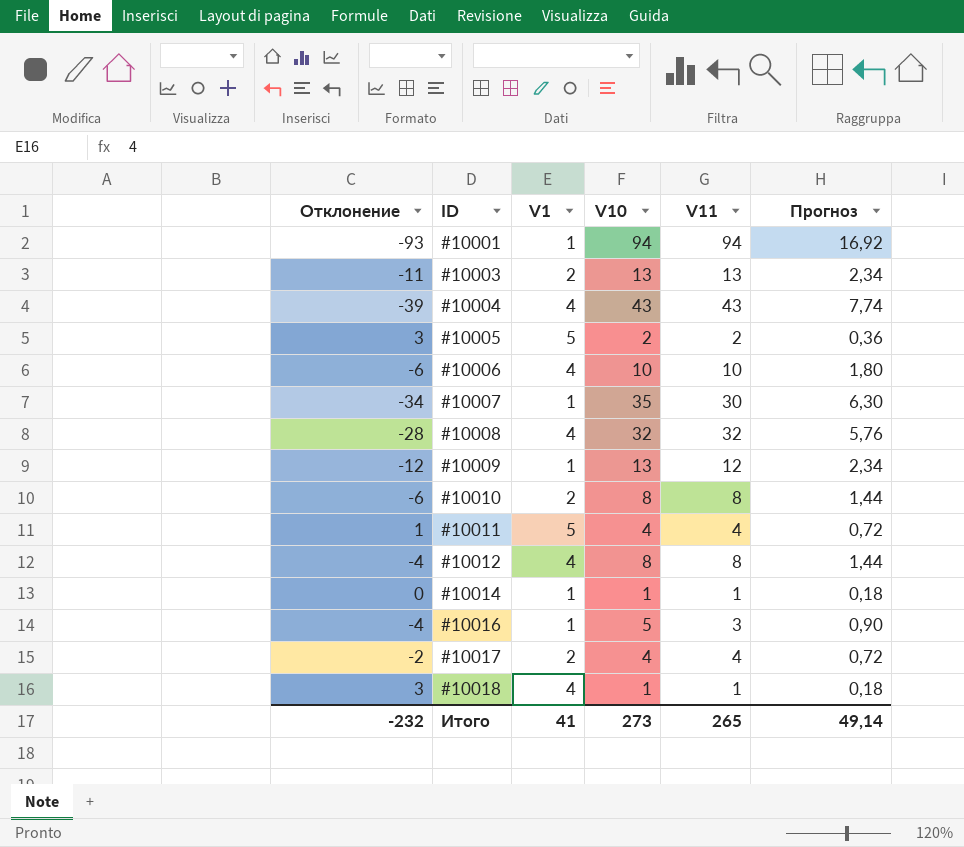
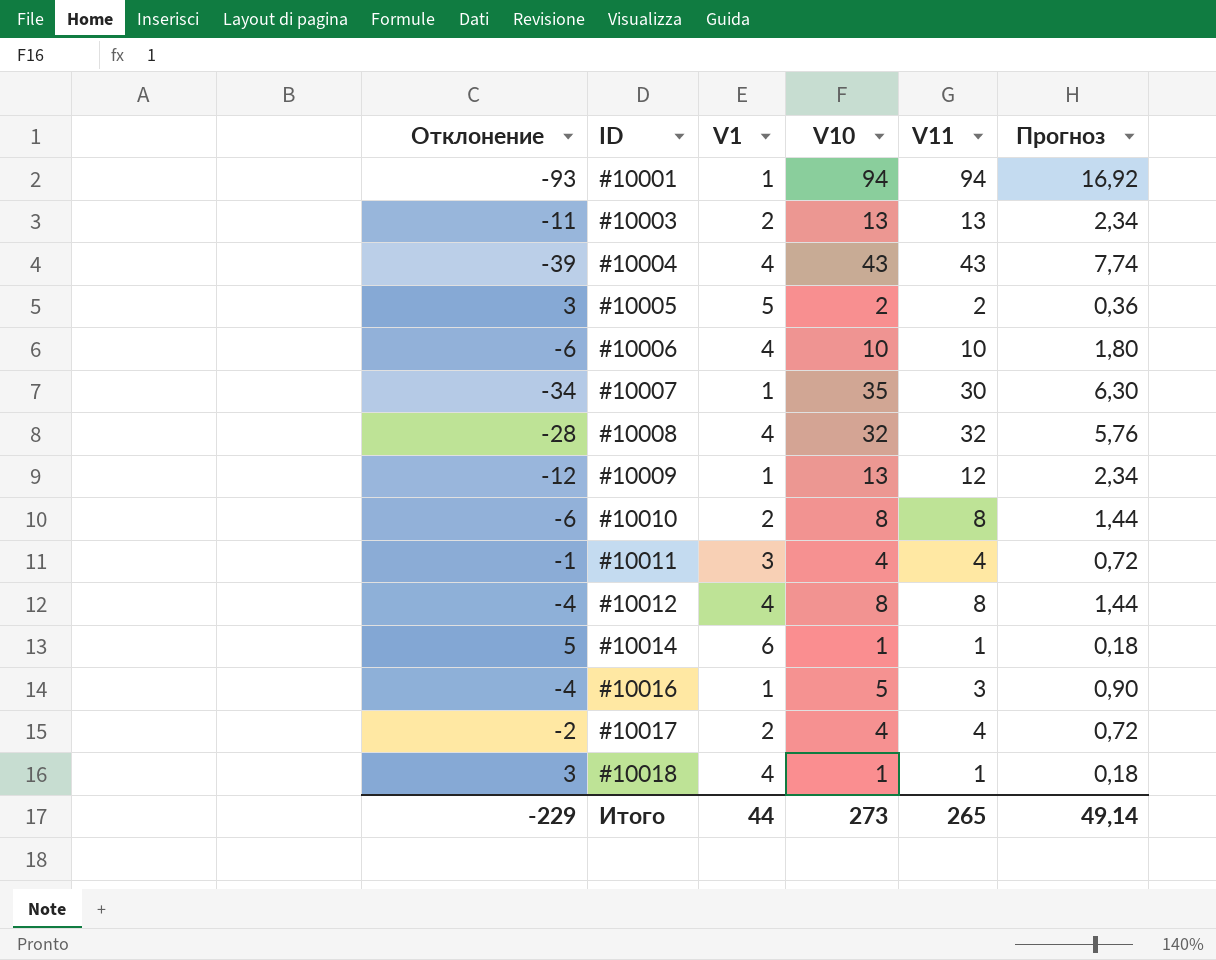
#10011 | Отклонение: 1 -> -1
#10011 | V1: 5 -> 3
#10014 | Отклонение: 0 -> 5
#10014 | V1: 1 -> 6
Итого | Отклонение: -232 -> -229
Итого | V1: 41 -> 44

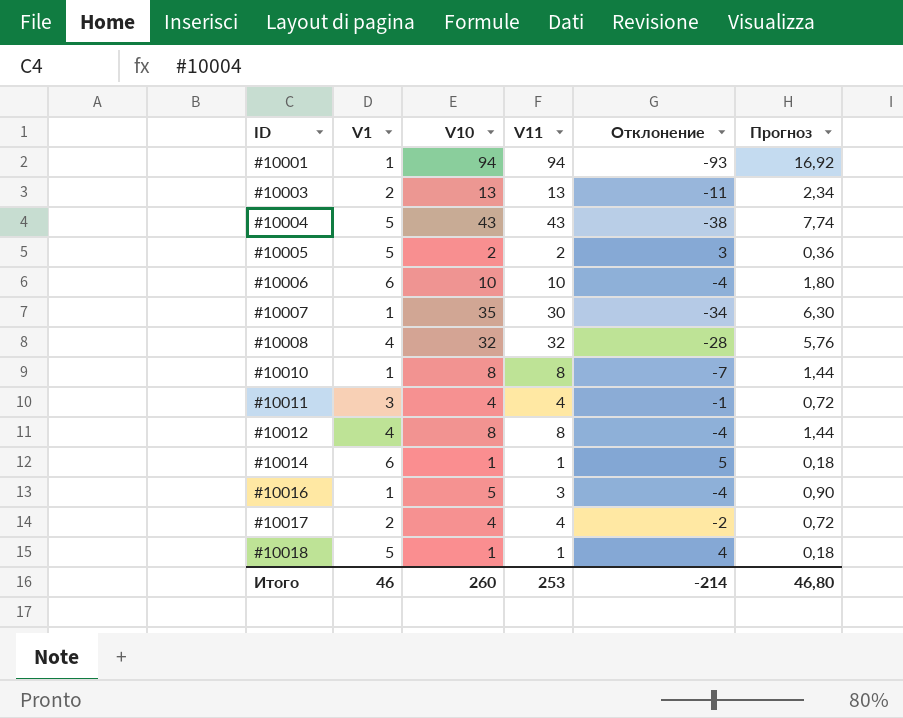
column Отклонение | position: 1 -> 5
row #10009: -12 | 1 | 13 | 12 | 2,34 -> none
#10004 | V1: 4 -> 5
#10004 | Отклонение: -39 -> -38
#10006 | V1: 4 -> 6
#10006 | Отклонение: -6 -> -4
#10010 | V1: 2 -> 1
#10010 | Отклонение: -6 -> -7
#10018 | V1: 4 -> 5
#10018 | Отклонение: 3 -> 4
Итого | V1: 44 -> 46
Итого | V10: 273 -> 260
Итого | V11: 265 -> 253
Итого | Отклонение: -229 -> -214
Итого | Прогноз: 49,14 -> 46,80

